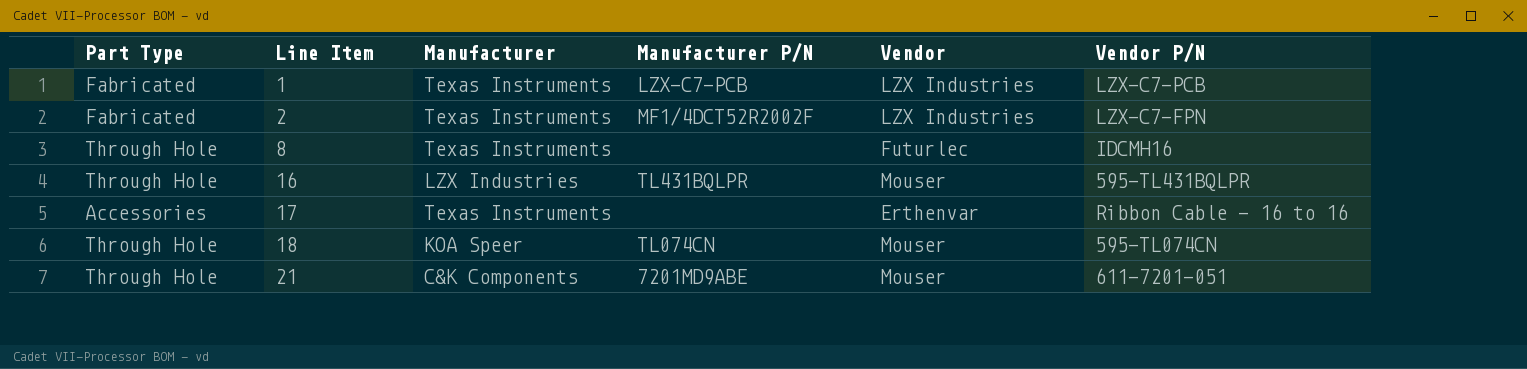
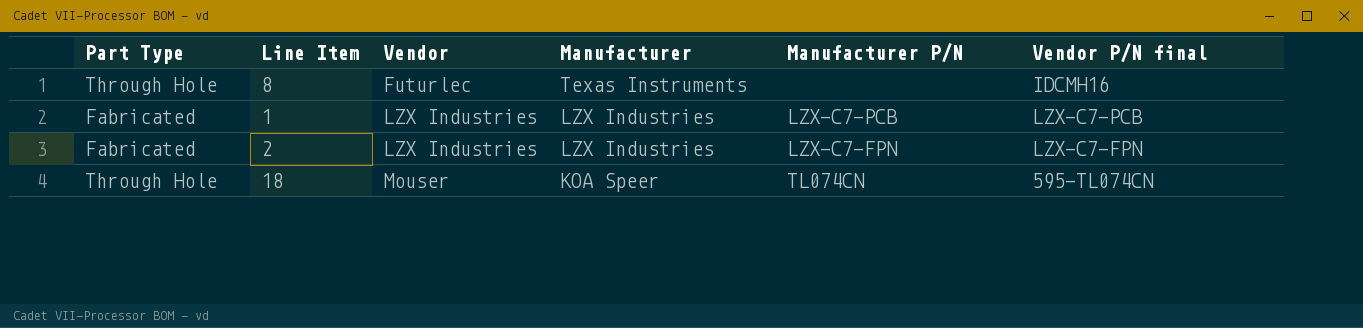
row order: Line Item ascending -> Vendor ascending
column Vendor | position: 5 -> 3
column name: Vendor P/N -> Vendor P/N final
row 16: Through Hole | LZX Industries | TL431BQLPR | Mouser | 595-TL431BQLPR -> none
row 17: Accessories | Texas Instruments | none | Erthenvar | Ribbon Cable - 16 to 16 -> none
row 21: Through Hole | C&K Components | 7201MD9ABE | Mouser | 611-7201-051 -> none
1 | Manufacturer: Texas Instruments -> LZX Industries
2 | Manufacturer: Texas Instruments -> LZX Industries
2 | Manufacturer P/N: MF1/4DCT52R2002F -> LZX-C7-FPN

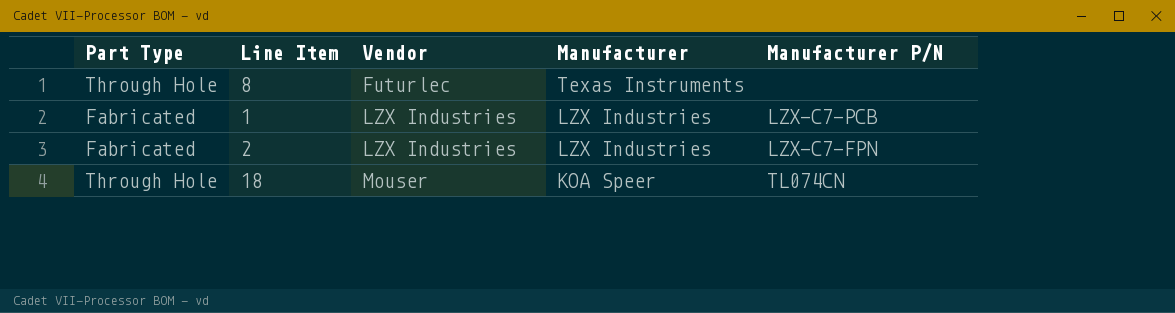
column Vendor P/N final | position: 6 -> none

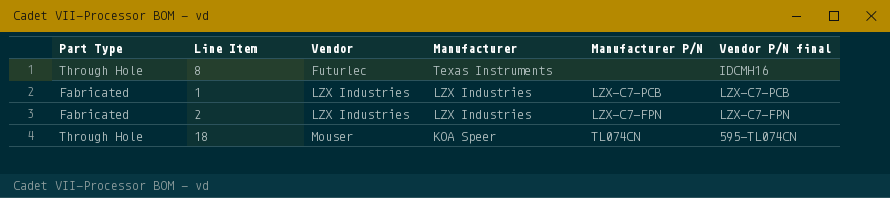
column Vendor P/N final | position: none -> 6

